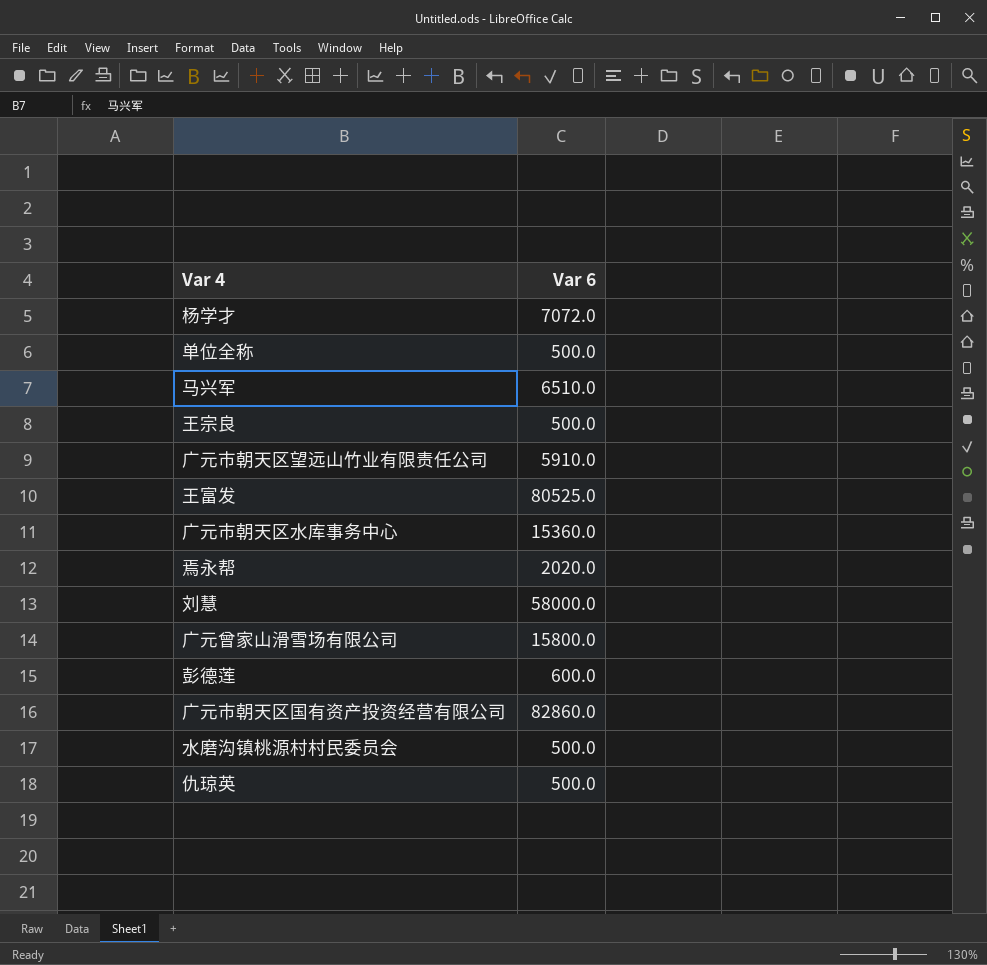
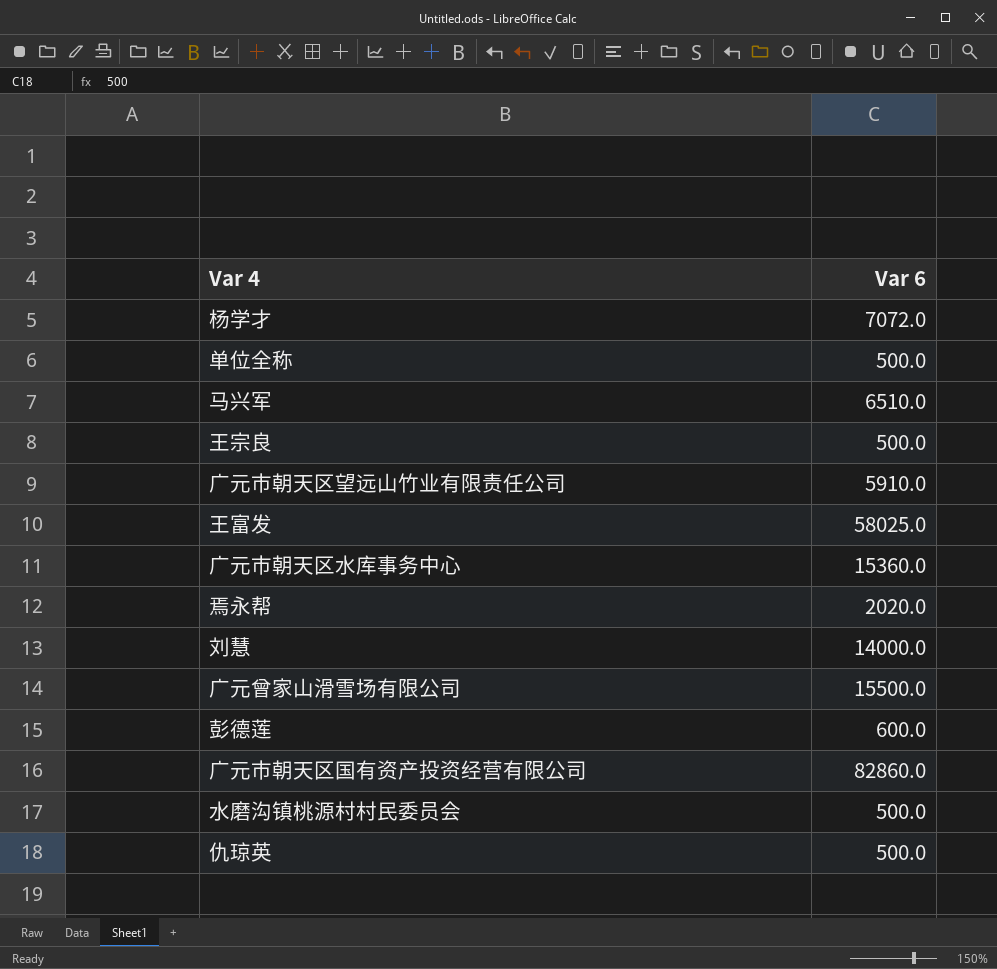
王富发 | Var 6: 80525.0 -> 58025.0
刘慧 | Var 6: 58000.0 -> 14000.0
广元曾家山滑雪场有限公司 | Var 6: 15800.0 -> 15500.0

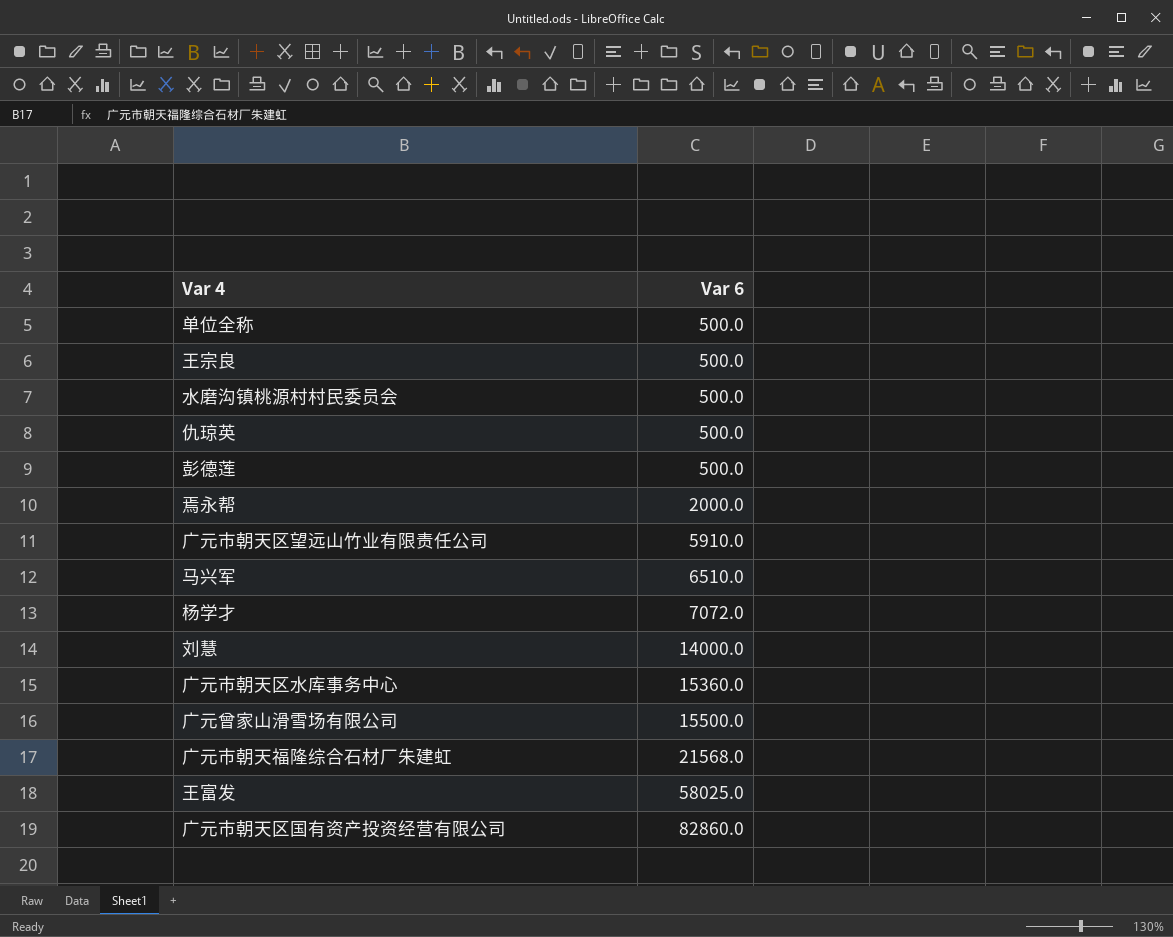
row order: none -> Var 6 ascending
彭德莲 | Var 6: 600.0 -> 500.0
焉永帮 | Var 6: 2020.0 -> 2000.0
row 广元市朝天福隆综合石材厂朱建虹: none -> 21568.0

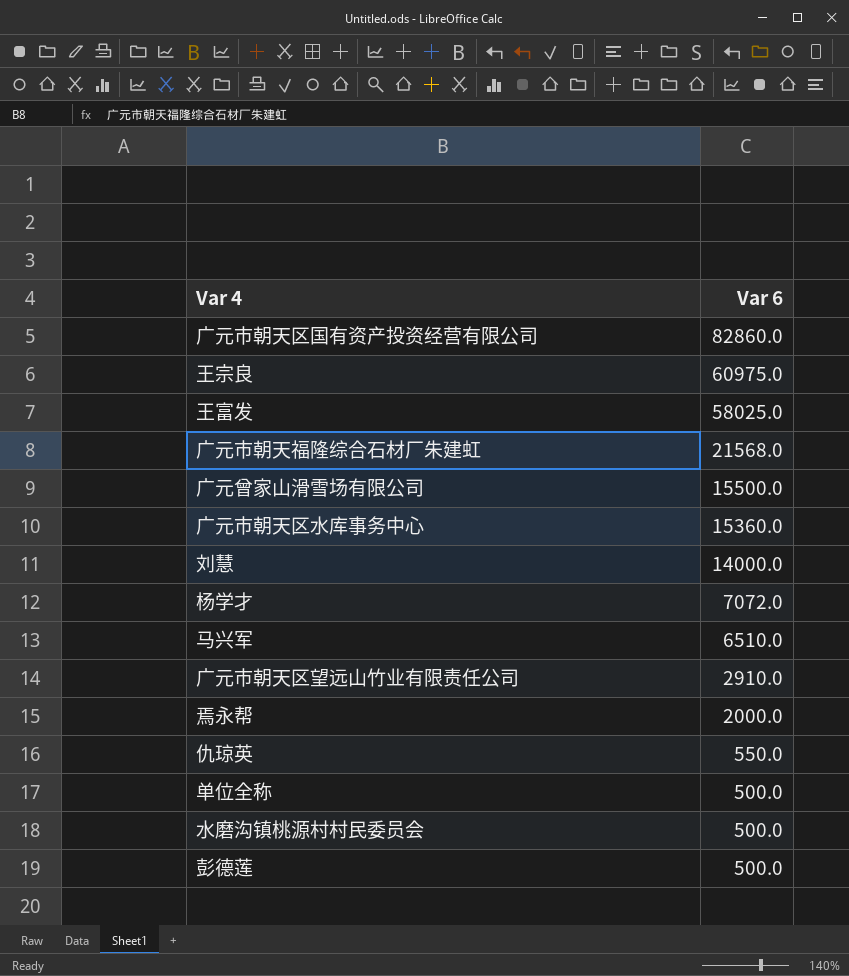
row order: Var 6 ascending -> Var 6 descending
王宗良 | Var 6: 500.0 -> 60975.0
广元市朝天区望远山竹业有限责任公司 | Var 6: 5910.0 -> 2910.0
仇琼英 | Var 6: 500.0 -> 550.0

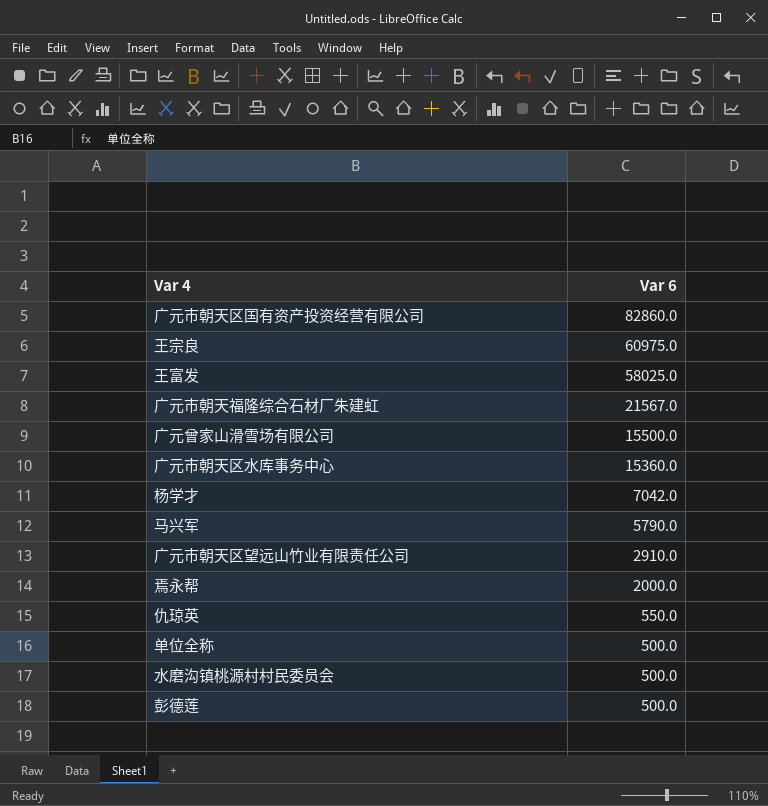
row 刘慧: 14000.0 -> none
广元市朝天福隆综合石材厂朱建虹 | Var 6: 21568.0 -> 21567.0
杨学才 | Var 6: 7072.0 -> 7042.0
马兴军 | Var 6: 6510.0 -> 5790.0

